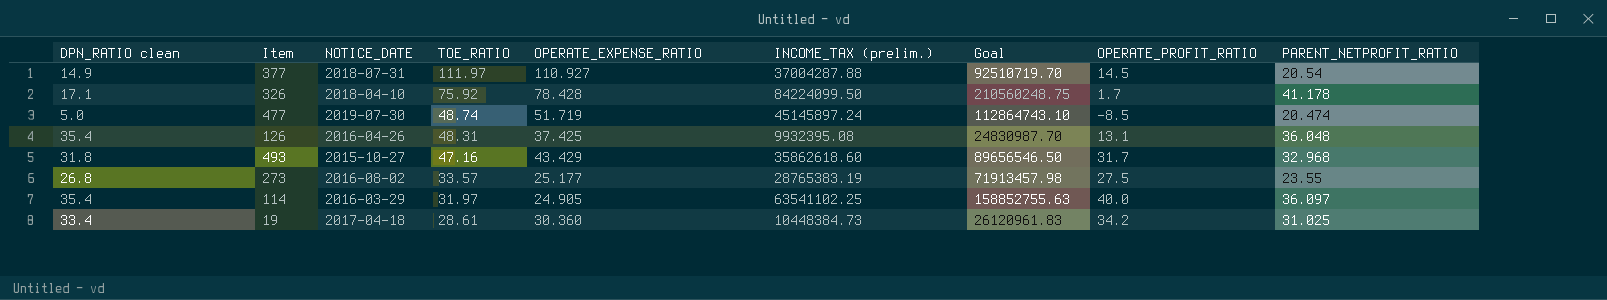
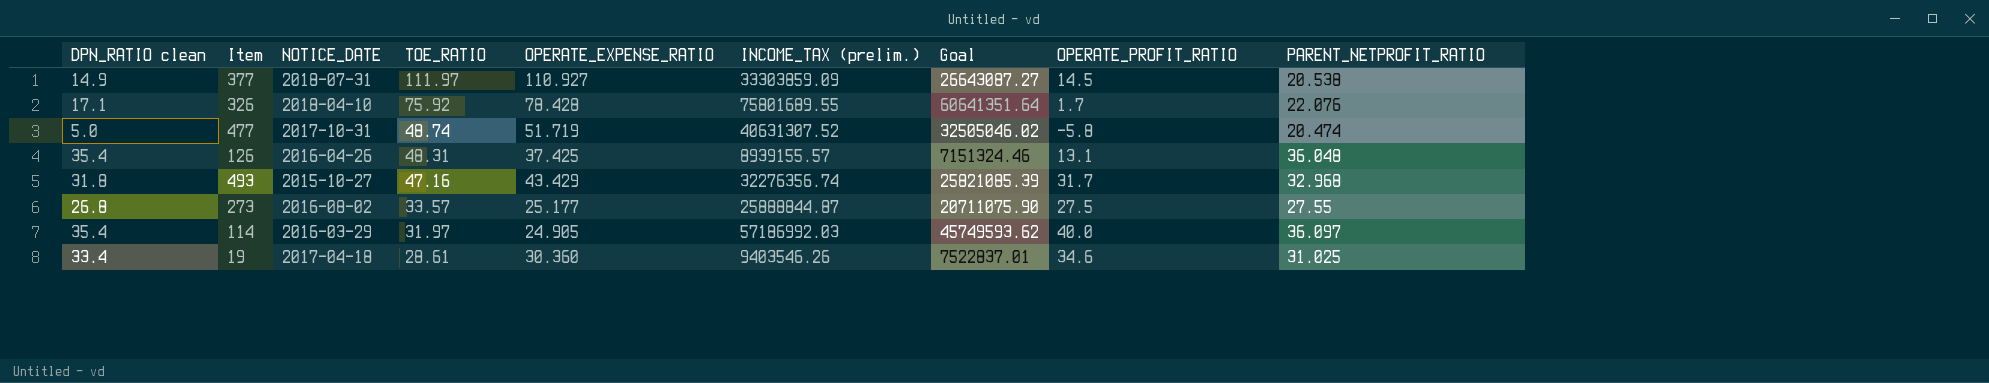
column Goal | formula: [INCOME_TAX (prelim.)] * 2.5 -> [INCOME_TAX (prelim.)] * 0.8
377 | INCOME_TAX (prelim.): 37004287.88 -> 33303859.09
377 | PARENT_NETPROFIT_RATIO: 20.54 -> 20.538
326 | INCOME_TAX (prelim.): 84224099.50 -> 75801689.55
326 | PARENT_NETPROFIT_RATIO: 41.178 -> 22.076
477 | NOTICE_DATE: 2019-07-30 -> 2017-10-31
477 | INCOME_TAX (prelim.): 45145897.24 -> 40631307.52
477 | OPERATE_PROFIT_RATIO: -8.5 -> -5.8
126 | INCOME_TAX (prelim.): 9932395.08 -> 8939155.57
493 | INCOME_TAX (prelim.): 35862618.60 -> 32276356.74
273 | INCOME_TAX (prelim.): 28765383.19 -> 25888844.87
273 | PARENT_NETPROFIT_RATIO: 23.55 -> 27.55
114 | INCOME_TAX (prelim.): 63541102.25 -> 57186992.03
19 | INCOME_TAX (prelim.): 10448384.73 -> 9403546.26
19 | OPERATE_PROFIT_RATIO: 34.2 -> 34.6

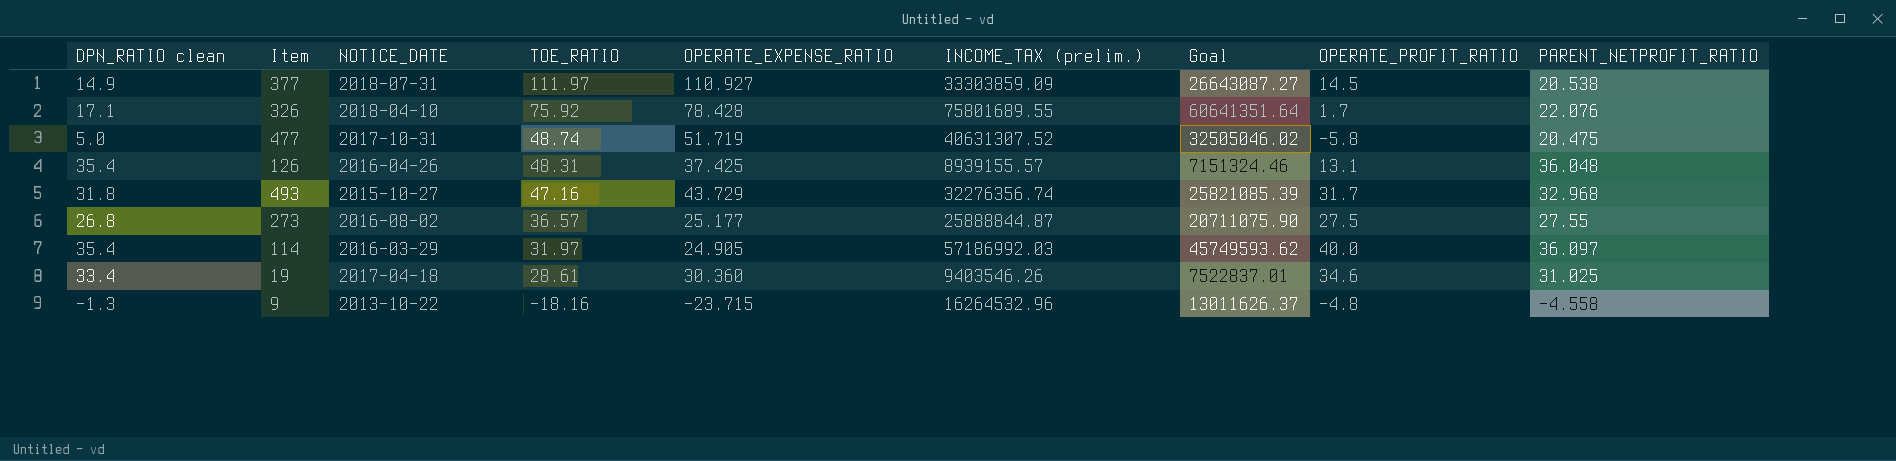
477 | PARENT_NETPROFIT_RATIO: 20.474 -> 20.475
493 | OPERATE_EXPENSE_RATIO: 43.429 -> 43.729
273 | TOE_RATIO: 33.57 -> 36.57
row 9: none -> -1.3 | 2013-10-22 | -18.16 | -23.715 | 16264532.96 | 13011626.37 | -4.8 | -4.558

